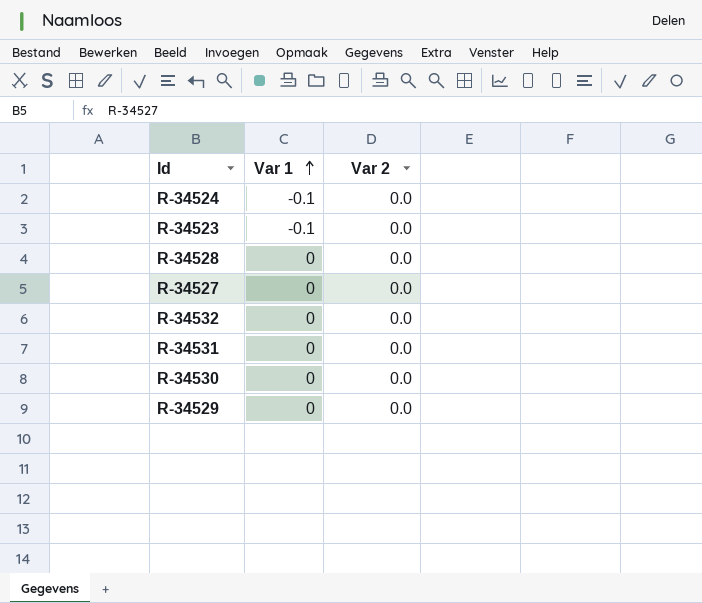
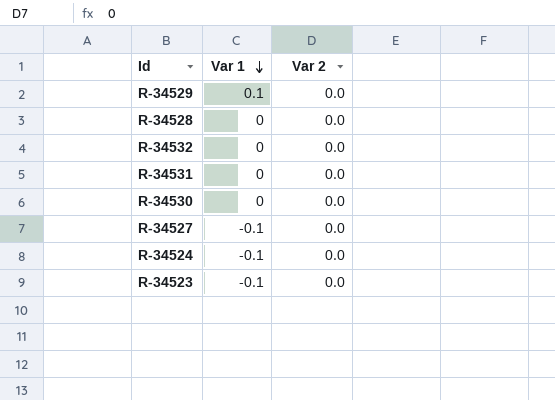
row order: Var 1 ascending -> Var 1 descending
R-34529 | Var 1: 0 -> 0.1
R-34527 | Var 1: 0 -> -0.1

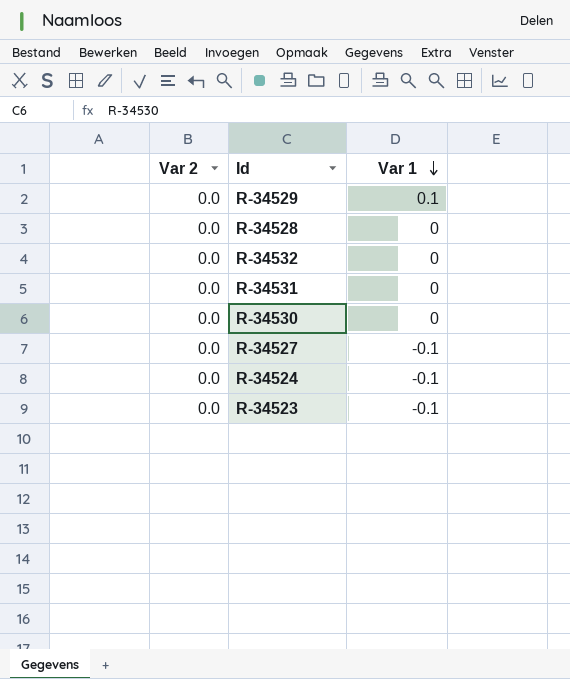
column Var 2 | position: 3 -> 1

